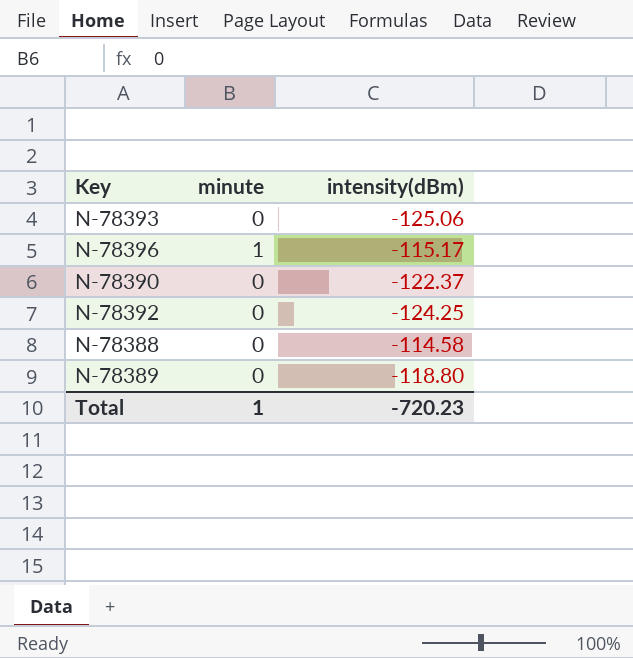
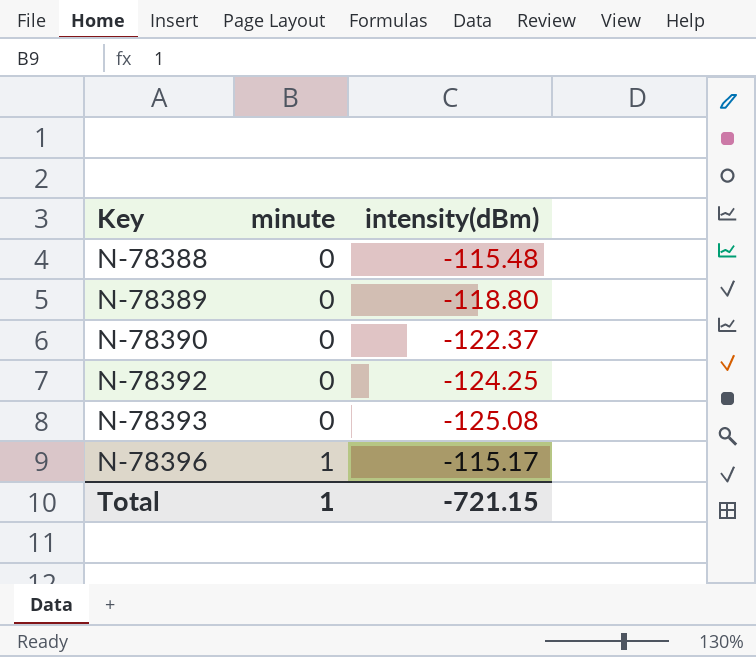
row order: none -> Key ascending
N-78388 | intensity(dBm): -114.58 -> -115.48
N-78393 | intensity(dBm): -125.06 -> -125.08
Total | intensity(dBm): -720.23 -> -721.15

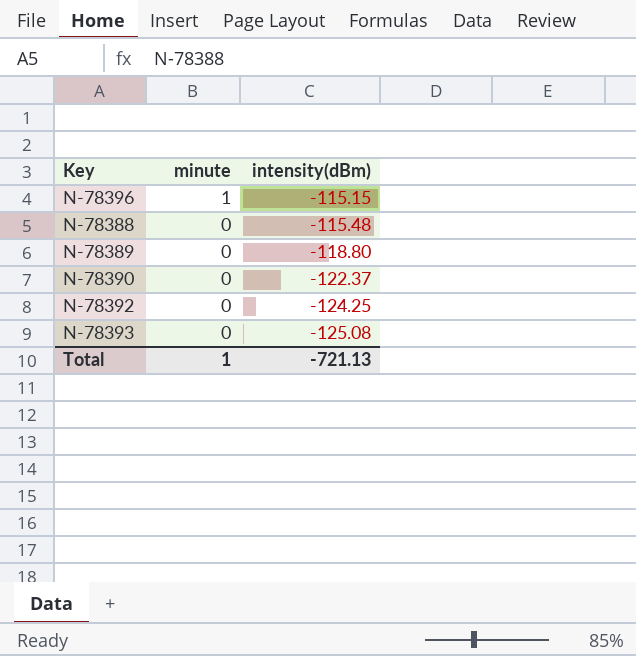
row order: Key ascending -> minute descending
N-78396 | intensity(dBm): -115.17 -> -115.15
Total | intensity(dBm): -721.15 -> -721.13

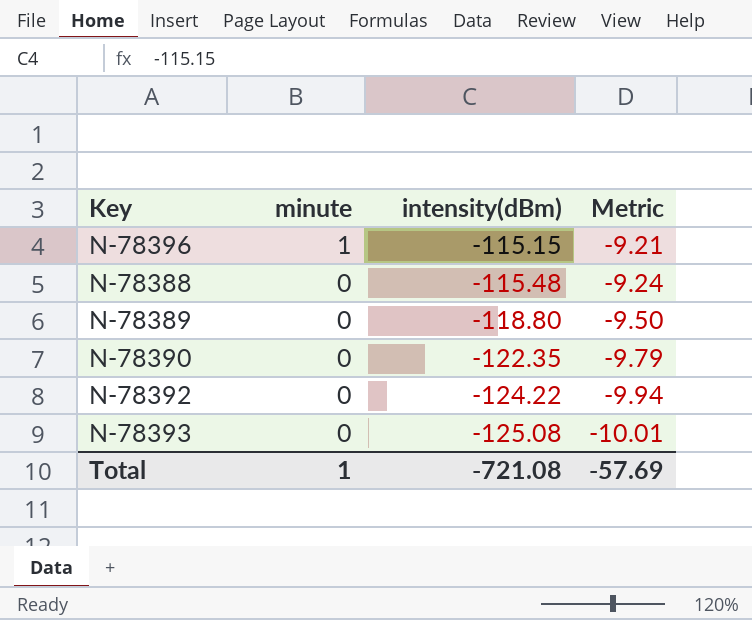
column Metric | formula: none -> [intensity(dBm)] * 0.08
N-78390 | intensity(dBm): -122.37 -> -122.35
N-78392 | intensity(dBm): -124.25 -> -124.22
Total | intensity(dBm): -721.13 -> -721.08

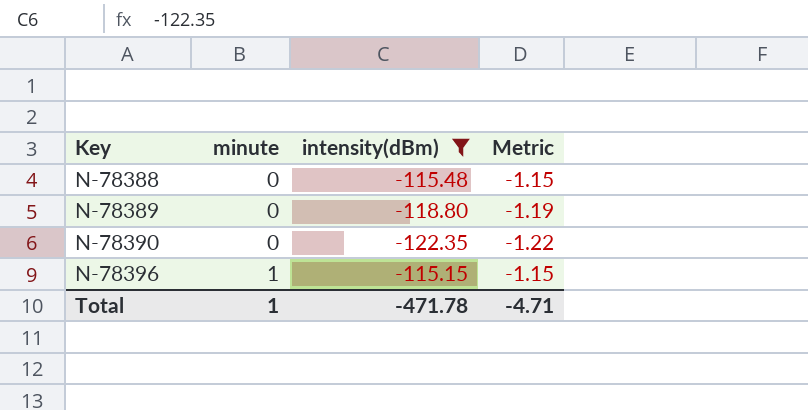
filter: none -> intensity(dBm) >= -122.35
row order: minute descending -> Key ascending
column Metric | formula: [intensity(dBm)] * 0.08 -> [intensity(dBm)] * 0.01
Total | intensity(dBm): -721.08 -> -471.78
Total | Metric: -57.69 -> -4.71

